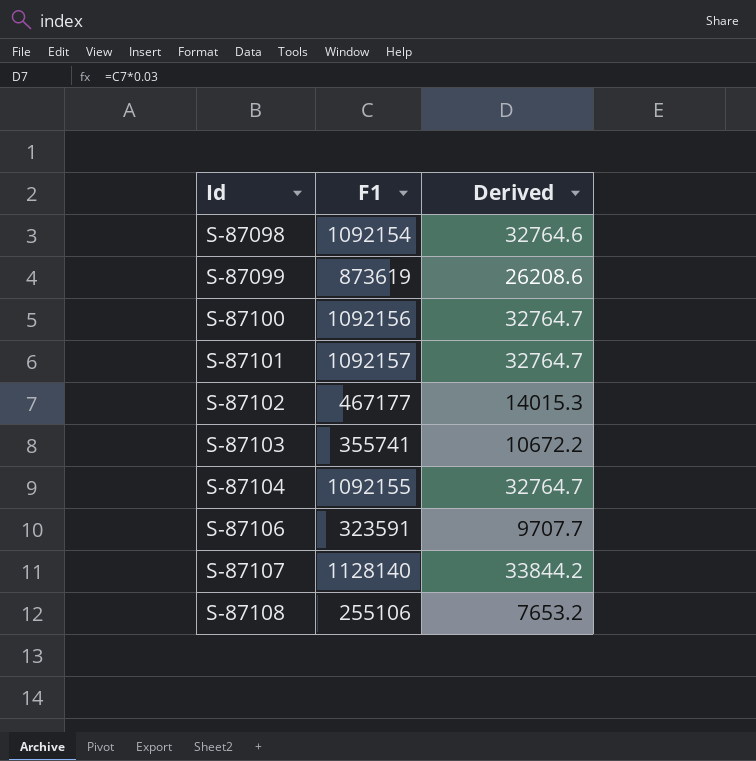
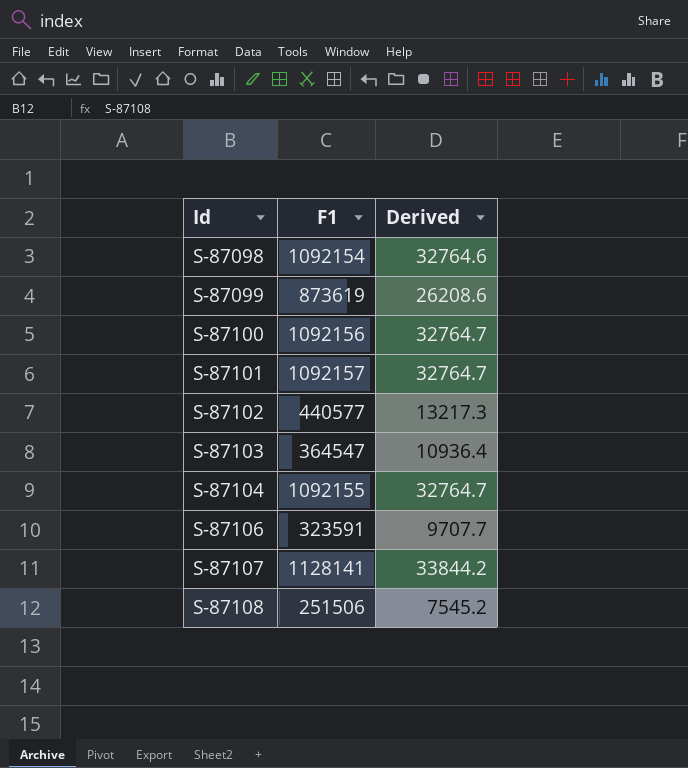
S-87102 | F1: 467177 -> 440577
S-87102 | Derived: 14015.3 -> 13217.3
S-87103 | F1: 355741 -> 364547
S-87103 | Derived: 10672.2 -> 10936.4
S-87107 | F1: 1128140 -> 1128141
S-87108 | F1: 255106 -> 251506
S-87108 | Derived: 7653.2 -> 7545.2

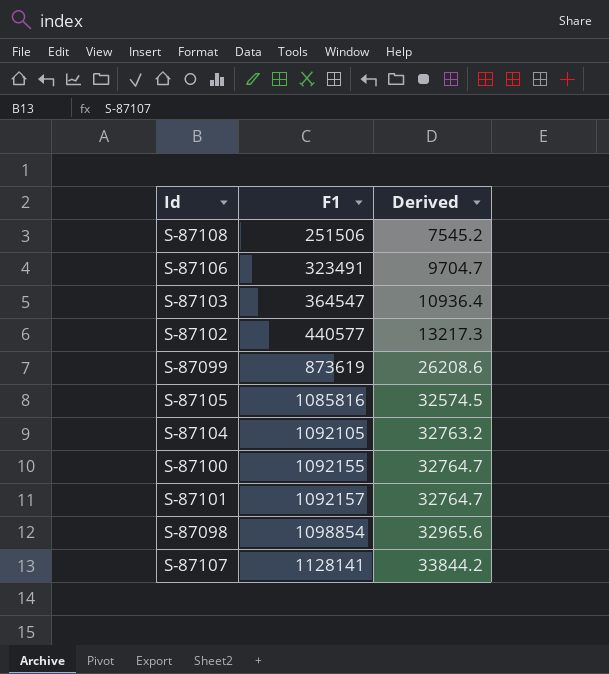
row order: Id ascending -> F1 ascending
S-87106 | F1: 323591 -> 323491
S-87106 | Derived: 9707.7 -> 9704.7
row S-87105: none -> 1085816 | 32574.5
S-87104 | F1: 1092155 -> 1092105
S-87104 | Derived: 32764.7 -> 32763.2
S-87100 | F1: 1092156 -> 1092155
S-87098 | F1: 1092154 -> 1098854
S-87098 | Derived: 32764.6 -> 32965.6

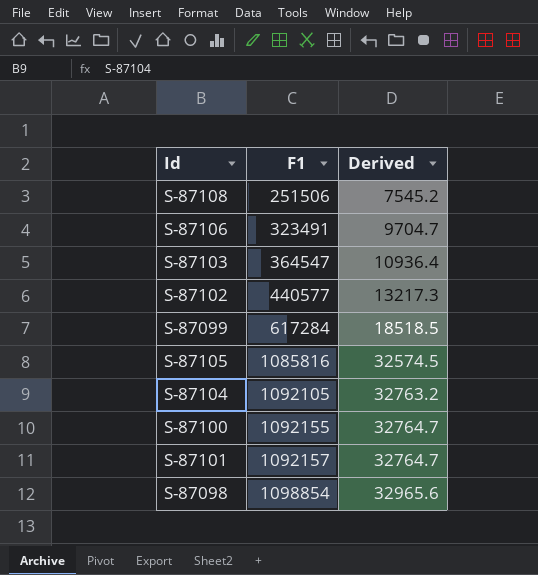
row S-87107: 1128141 | 33844.2 -> none
S-87099 | F1: 873619 -> 617284
S-87099 | Derived: 26208.6 -> 18518.5

